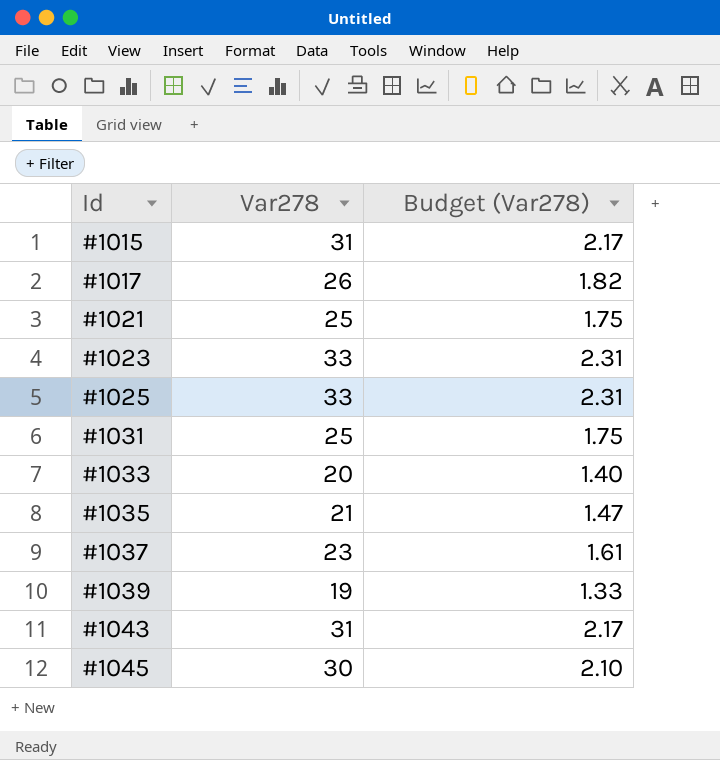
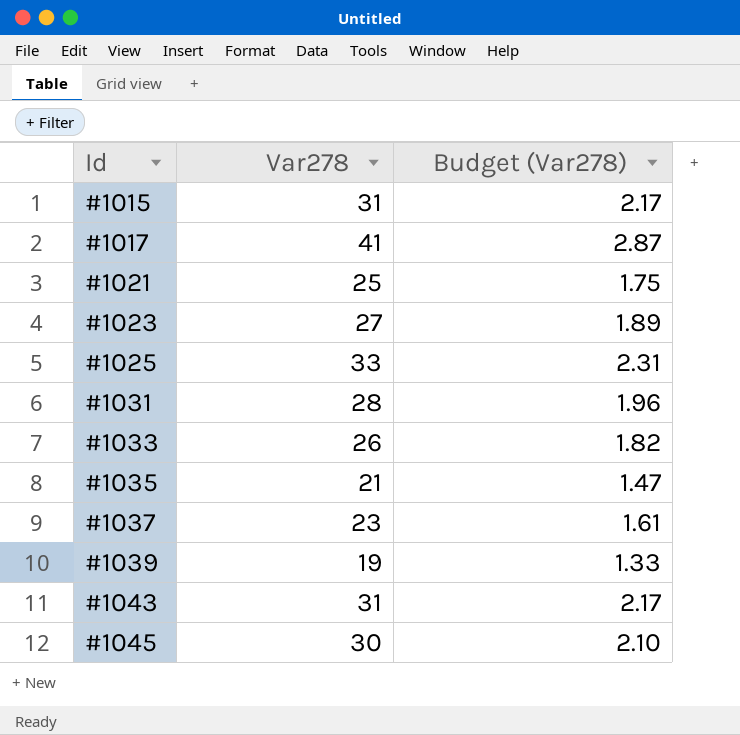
#1017 | Var278: 26 -> 41
#1017 | Budget (Var278): 1.82 -> 2.87
#1023 | Var278: 33 -> 27
#1023 | Budget (Var278): 2.31 -> 1.89
#1031 | Var278: 25 -> 28
#1031 | Budget (Var278): 1.75 -> 1.96
#1033 | Var278: 20 -> 26
#1033 | Budget (Var278): 1.40 -> 1.82

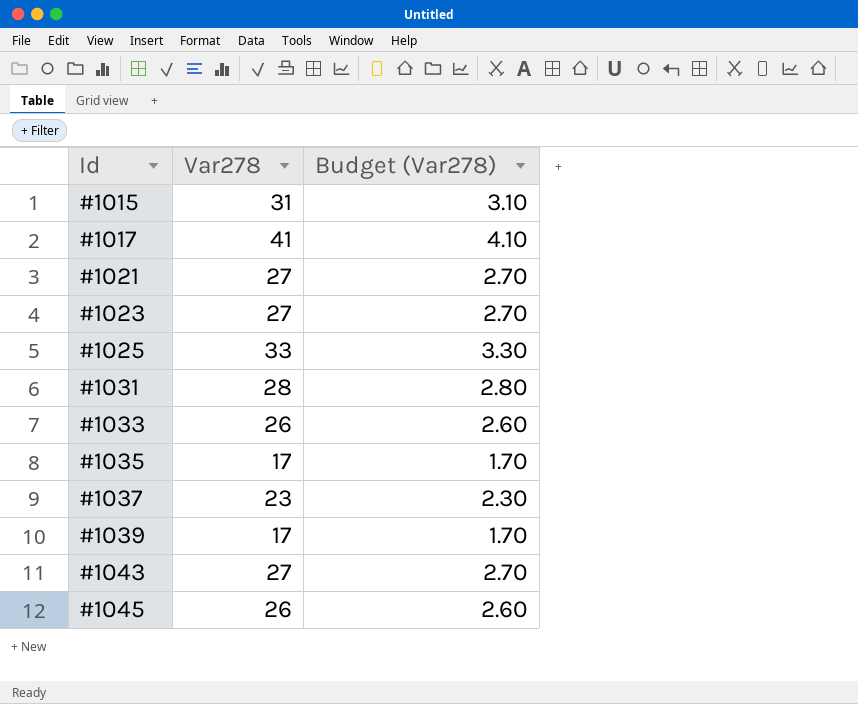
column Budget (Var278) | formula: [Var278] * 0.07 -> [Var278] * 0.1
#1021 | Var278: 25 -> 27
#1035 | Var278: 21 -> 17
#1039 | Var278: 19 -> 17
#1043 | Var278: 31 -> 27
#1045 | Var278: 30 -> 26

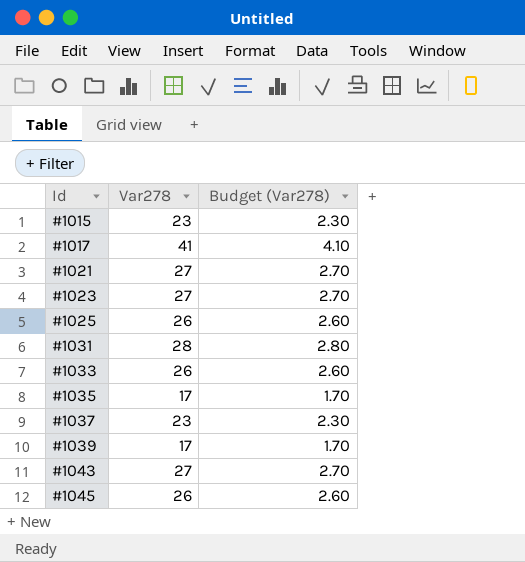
#1015 | Var278: 31 -> 23
#1015 | Budget (Var278): 3.10 -> 2.30
#1025 | Var278: 33 -> 26
#1025 | Budget (Var278): 3.30 -> 2.60

